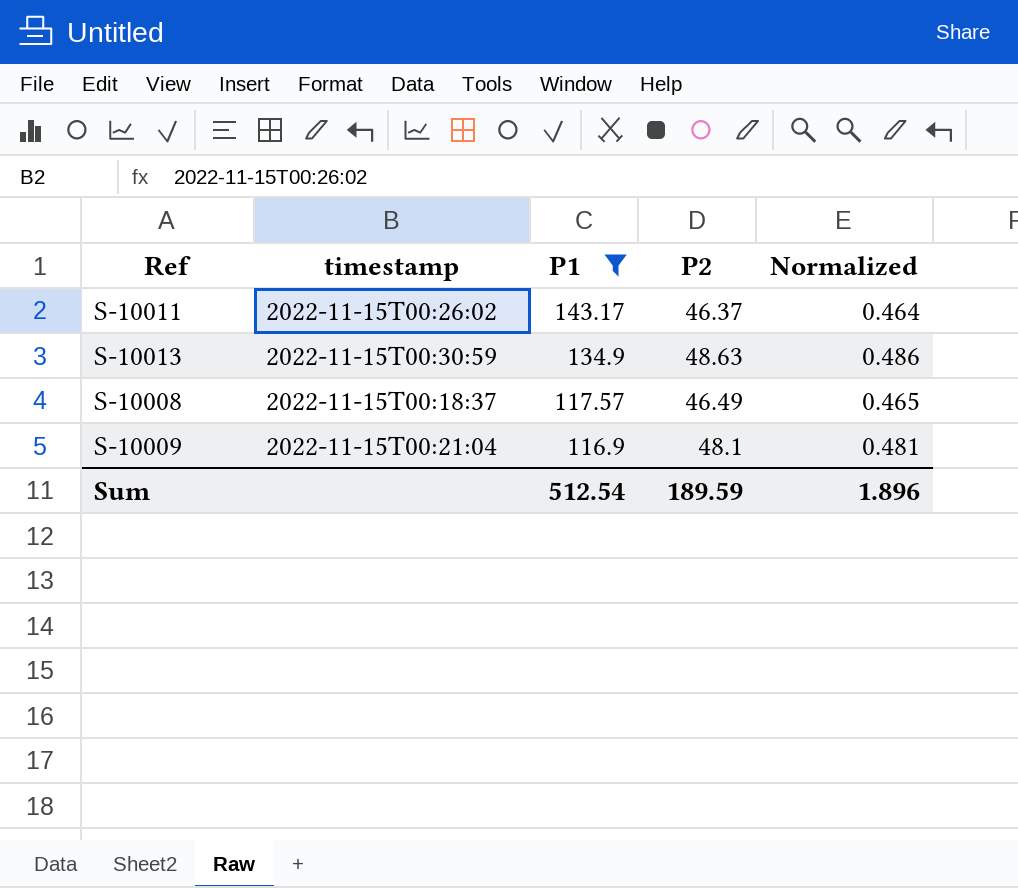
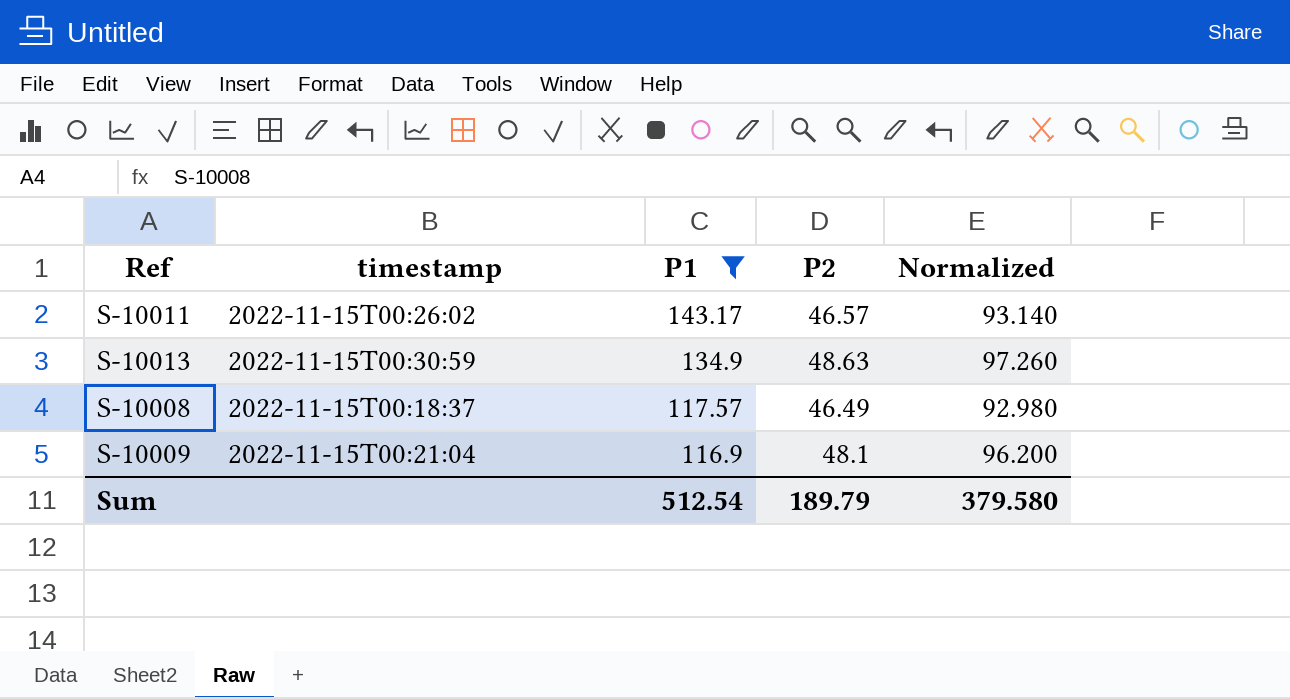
column Normalized | formula: [P2] * 0.01 -> [P2] * 2
S-10011 | P2: 46.37 -> 46.57
Sum | P2: 189.59 -> 189.79
Sum | Normalized: 1.896 -> 379.580

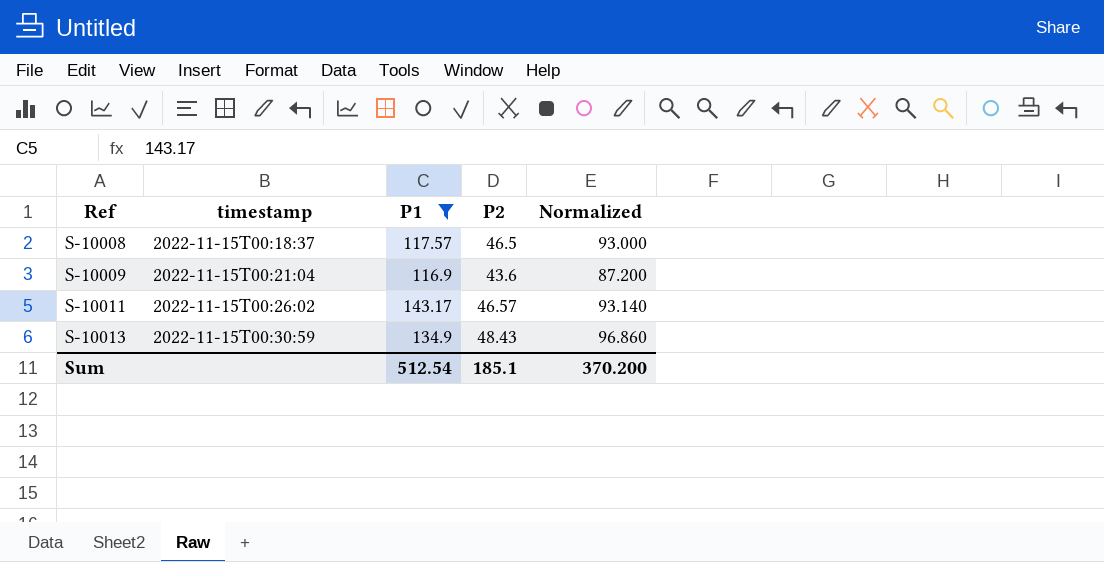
row order: P1 descending -> Ref ascending
S-10008 | P2: 46.49 -> 46.5
S-10008 | Normalized: 92.980 -> 93.000
S-10009 | P2: 48.1 -> 43.6
S-10009 | Normalized: 96.200 -> 87.200
S-10013 | P2: 48.63 -> 48.43
S-10013 | Normalized: 97.260 -> 96.860
Sum | P2: 189.79 -> 185.1
Sum | Normalized: 379.580 -> 370.200

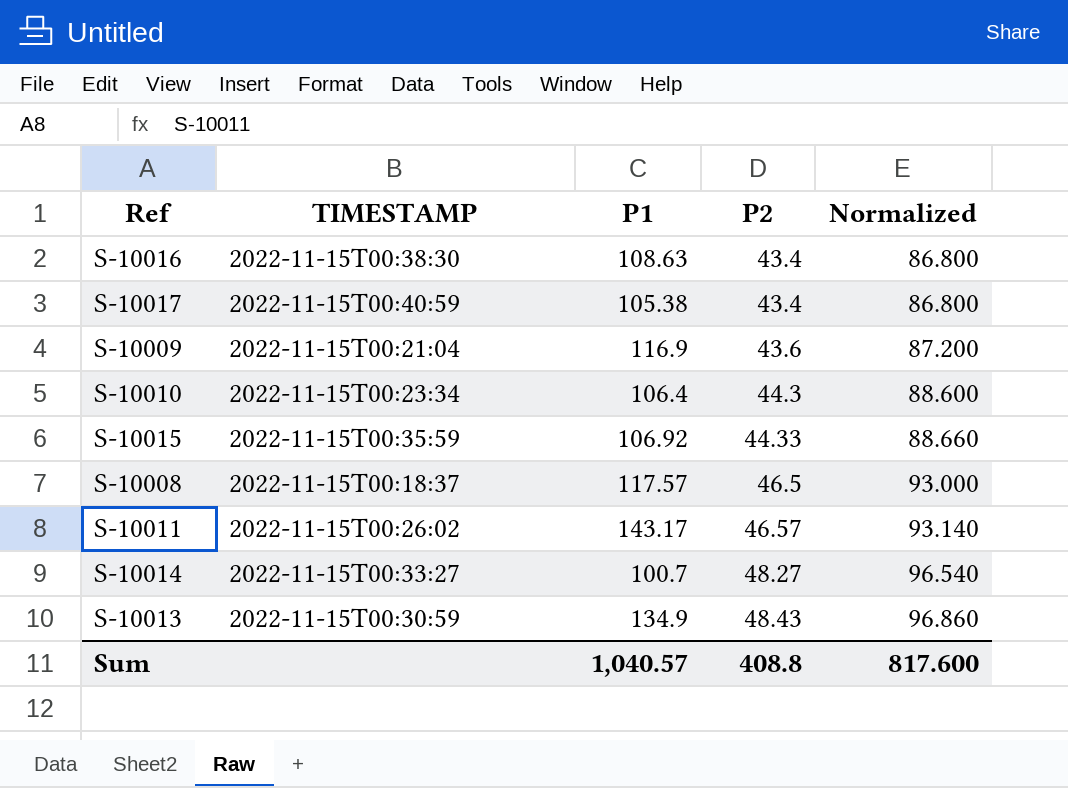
filter: P1 >= 116.9 -> none
row order: Ref ascending -> P2 ascending
column name: timestamp -> TIMESTAMP
Sum | P1: 512.54 -> 1,040.57
Sum | P2: 185.1 -> 408.8
Sum | Normalized: 370.200 -> 817.600

